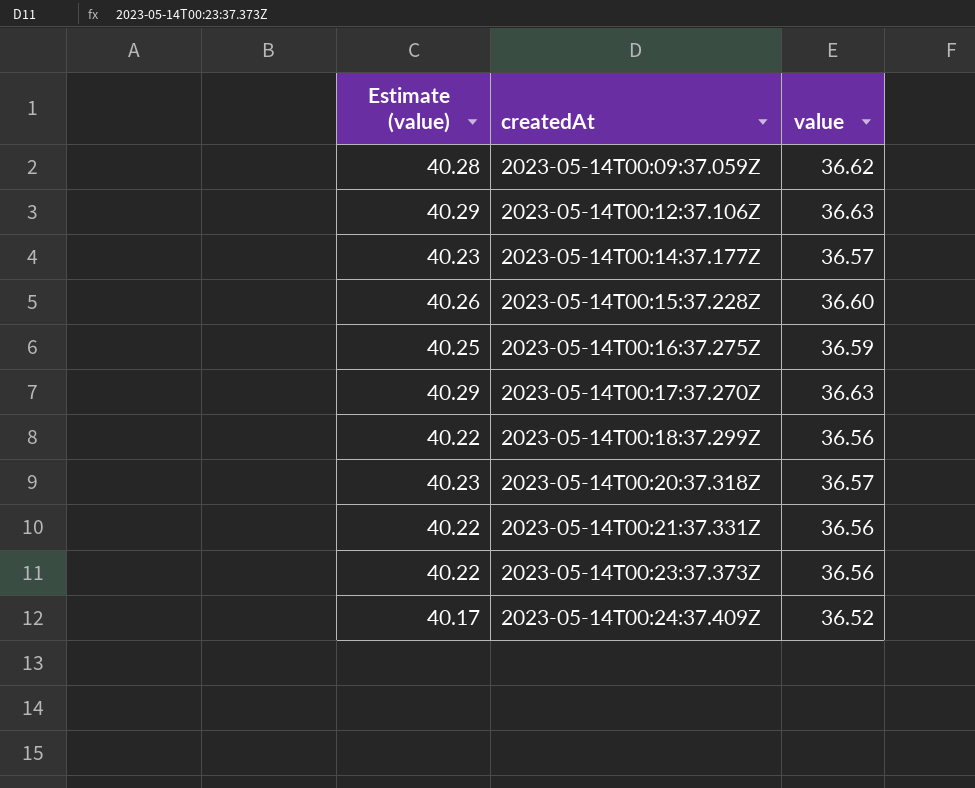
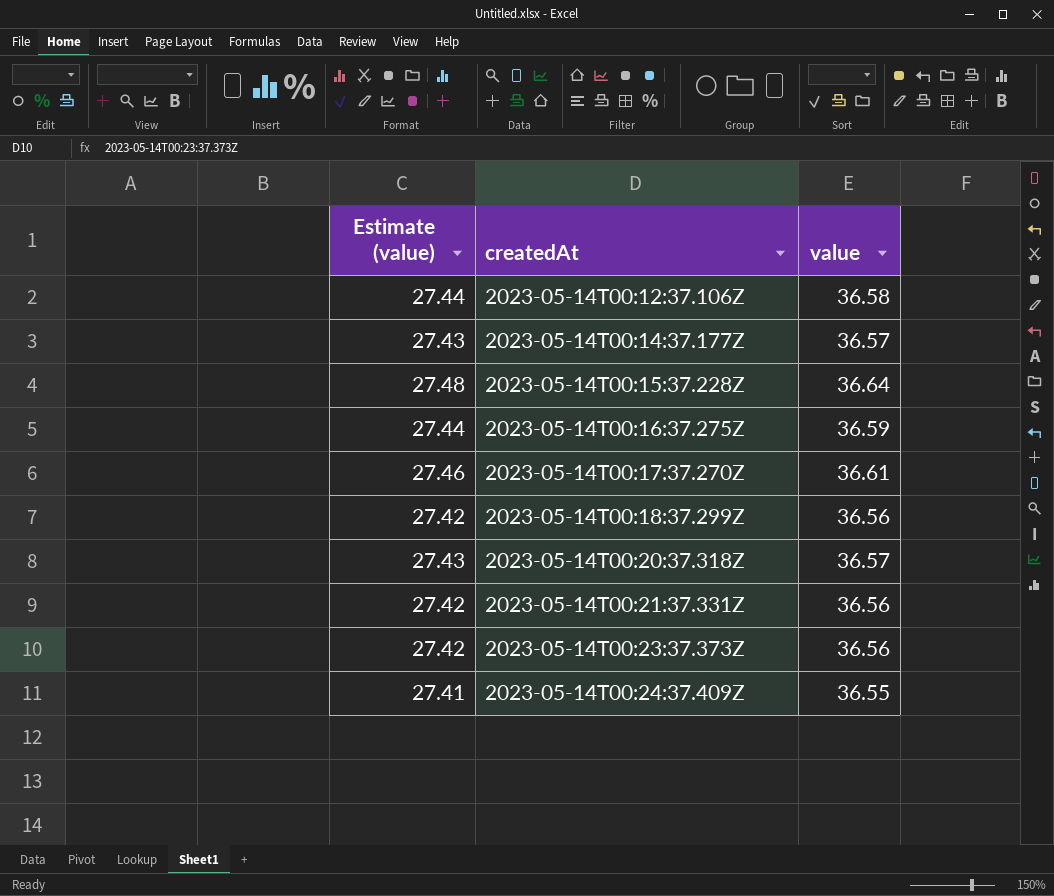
column Estimate (value) | formula: [value] * 1.1 -> [value] * 0.75
row 2023-05-14T00:09:37.059Z: 40.28 | 36.62 -> none
2023-05-14T00:12:37.106Z | value: 36.63 -> 36.58
2023-05-14T00:15:37.228Z | value: 36.60 -> 36.64
2023-05-14T00:17:37.270Z | value: 36.63 -> 36.61
2023-05-14T00:24:37.409Z | value: 36.52 -> 36.55

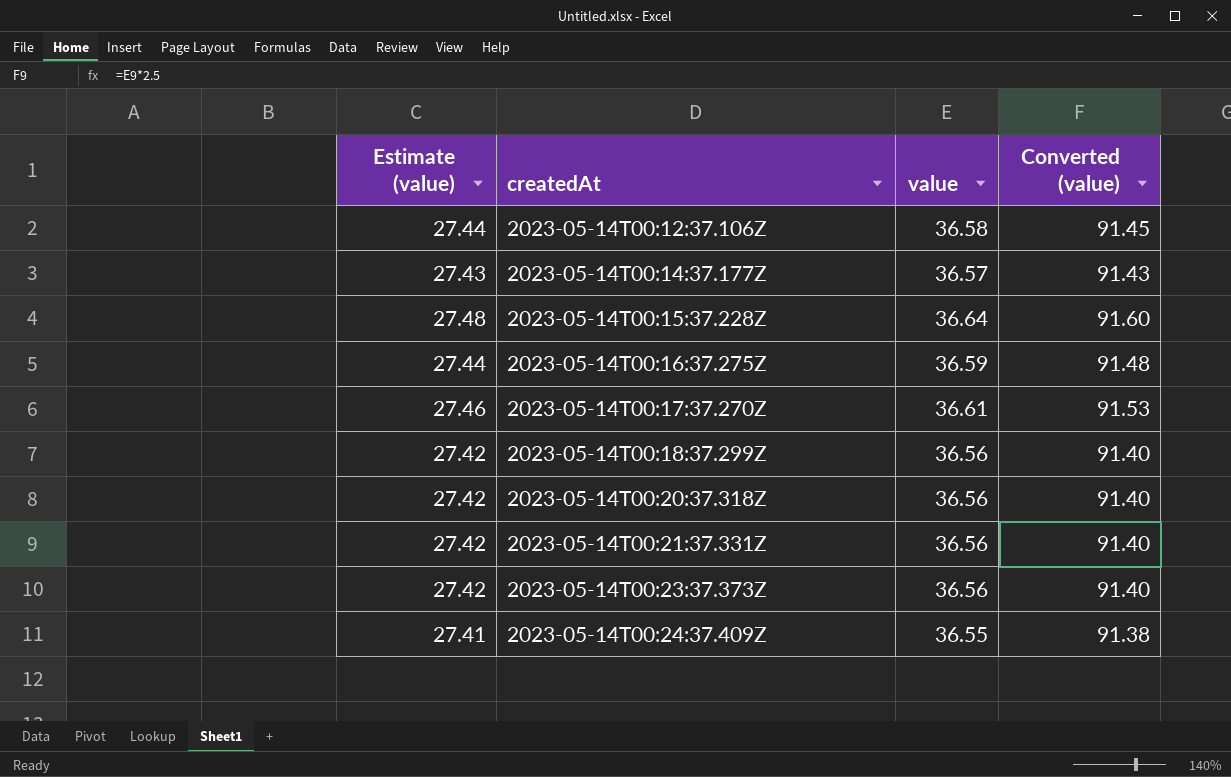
column Converted (value) | formula: none -> [value] * 2.5
2023-05-14T00:20:37.318Z | Estimate (value): 27.43 -> 27.42
2023-05-14T00:20:37.318Z | value: 36.57 -> 36.56

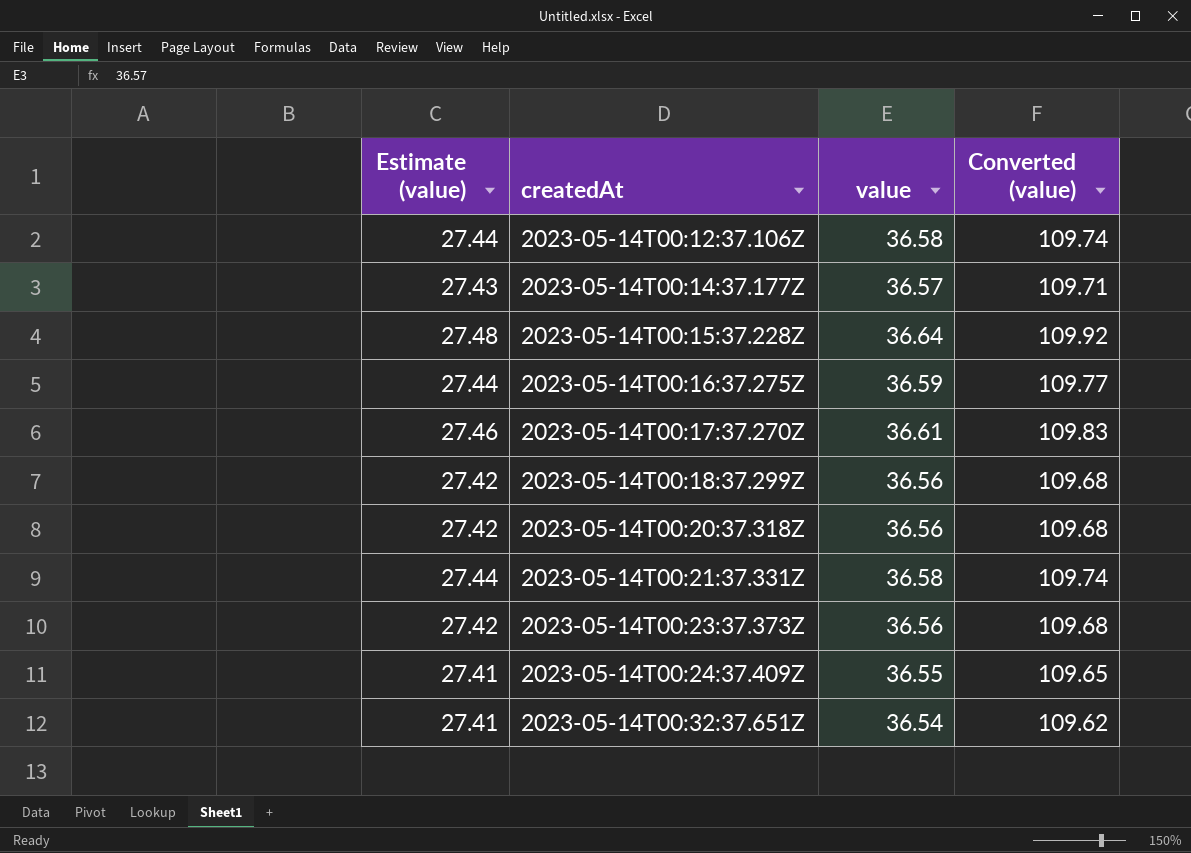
column Converted (value) | formula: [value] * 2.5 -> [value] * 3
2023-05-14T00:21:37.331Z | Estimate (value): 27.42 -> 27.44
2023-05-14T00:21:37.331Z | value: 36.56 -> 36.58
row 2023-05-14T00:32:37.651Z: none -> 27.41 | 36.54 | 109.62

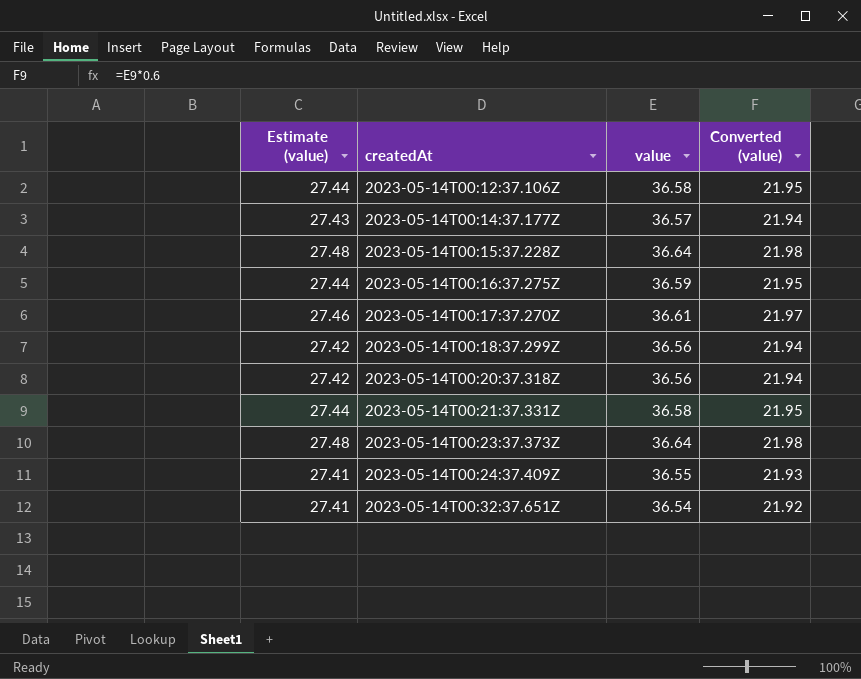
column Converted (value) | formula: [value] * 3 -> [value] * 0.6
2023-05-14T00:23:37.373Z | Estimate (value): 27.42 -> 27.48
2023-05-14T00:23:37.373Z | value: 36.56 -> 36.64

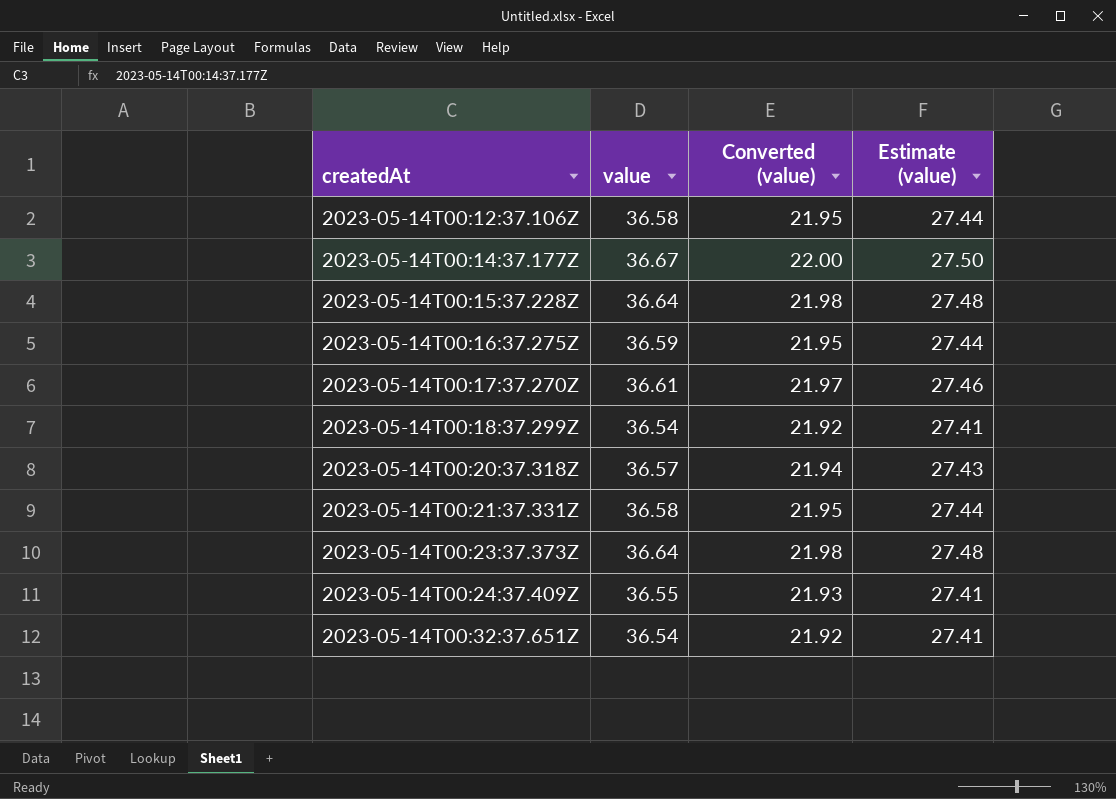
column Estimate (value) | position: 1 -> 4
2023-05-14T00:14:37.177Z | value: 36.57 -> 36.67
2023-05-14T00:14:37.177Z | Converted (value): 21.94 -> 22.00
2023-05-14T00:14:37.177Z | Estimate (value): 27.43 -> 27.50
2023-05-14T00:18:37.299Z | value: 36.56 -> 36.54
2023-05-14T00:18:37.299Z | Converted (value): 21.94 -> 21.92
2023-05-14T00:18:37.299Z | Estimate (value): 27.42 -> 27.41
2023-05-14T00:20:37.318Z | value: 36.56 -> 36.57
2023-05-14T00:20:37.318Z | Estimate (value): 27.42 -> 27.43

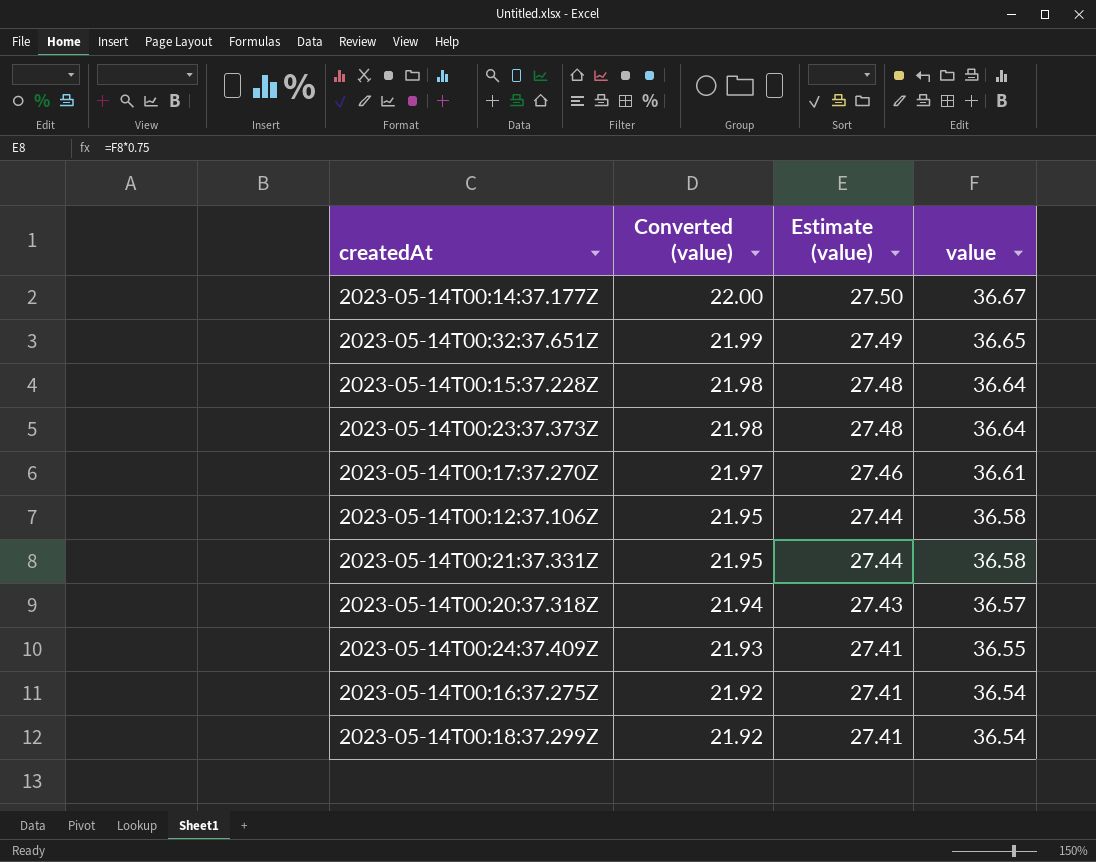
row order: createdAt ascending -> Converted (value) descending
column value | position: 2 -> 4
2023-05-14T00:32:37.651Z | Converted (value): 21.92 -> 21.99
2023-05-14T00:32:37.651Z | Estimate (value): 27.41 -> 27.49
2023-05-14T00:32:37.651Z | value: 36.54 -> 36.65
2023-05-14T00:16:37.275Z | Converted (value): 21.95 -> 21.92
2023-05-14T00:16:37.275Z | Estimate (value): 27.44 -> 27.41
2023-05-14T00:16:37.275Z | value: 36.59 -> 36.54

